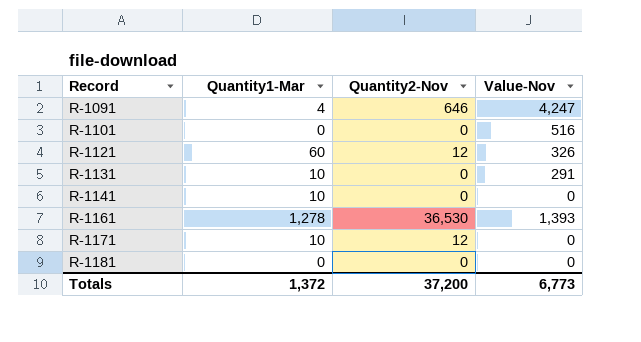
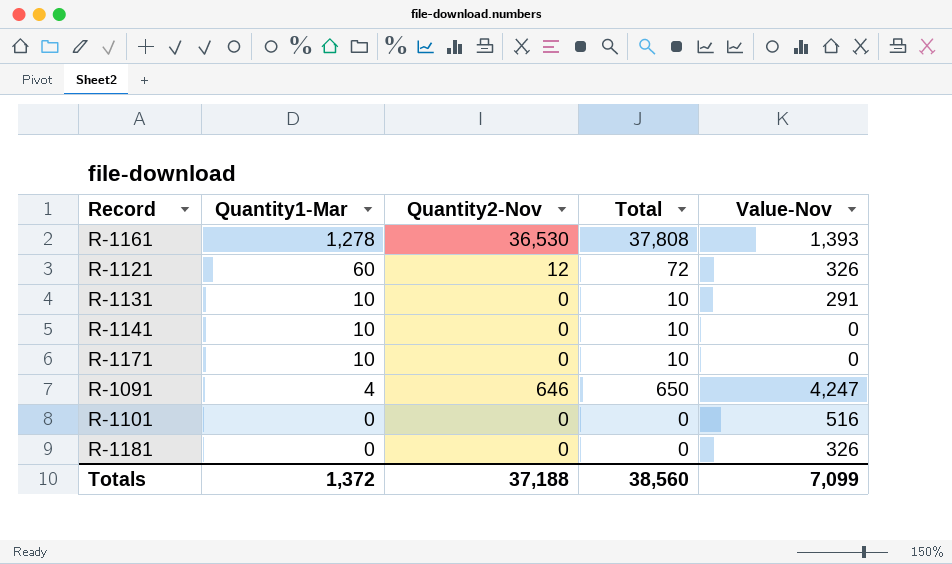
row order: Record ascending -> Quantity1-Mar descending
column Total | formula: none -> [Quantity1-Mar] + [Quantity2-Nov]
R-1171 | Quantity2-Nov: 12 -> 0
R-1181 | Value-Nov: 0 -> 326
Totals | Quantity2-Nov: 37,200 -> 37,188
Totals | Value-Nov: 6,773 -> 7,099

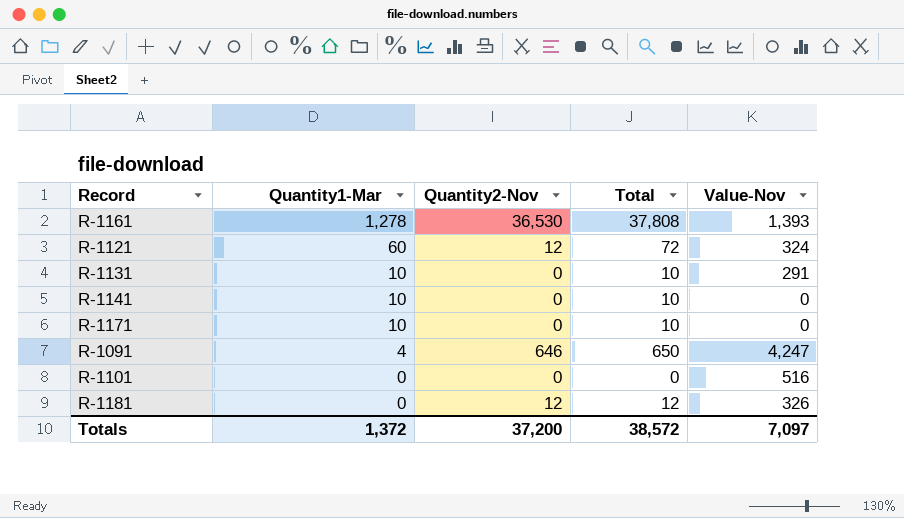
R-1121 | Value-Nov: 326 -> 324
R-1181 | Quantity2-Nov: 0 -> 12
R-1181 | Total: 0 -> 12
Totals | Quantity2-Nov: 37,188 -> 37,200
Totals | Total: 38,560 -> 38,572
Totals | Value-Nov: 7,099 -> 7,097

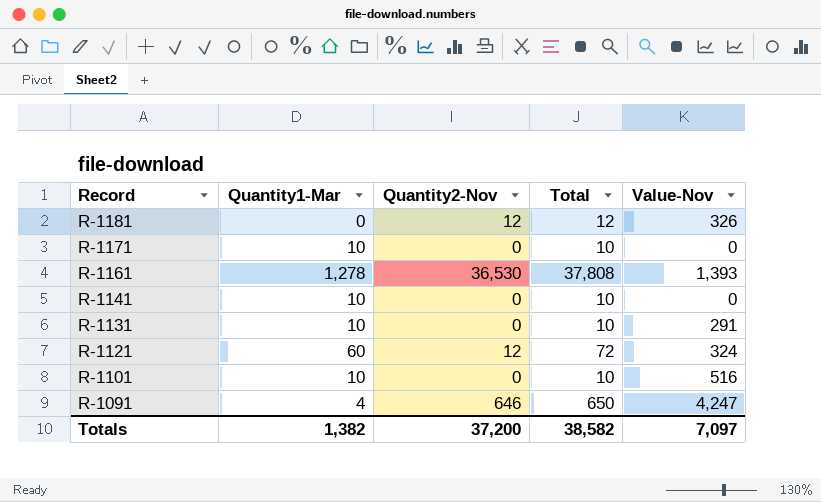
row order: Quantity1-Mar descending -> Record descending
R-1101 | Quantity1-Mar: 0 -> 10
R-1101 | Total: 0 -> 10
Totals | Quantity1-Mar: 1,372 -> 1,382
Totals | Total: 38,572 -> 38,582

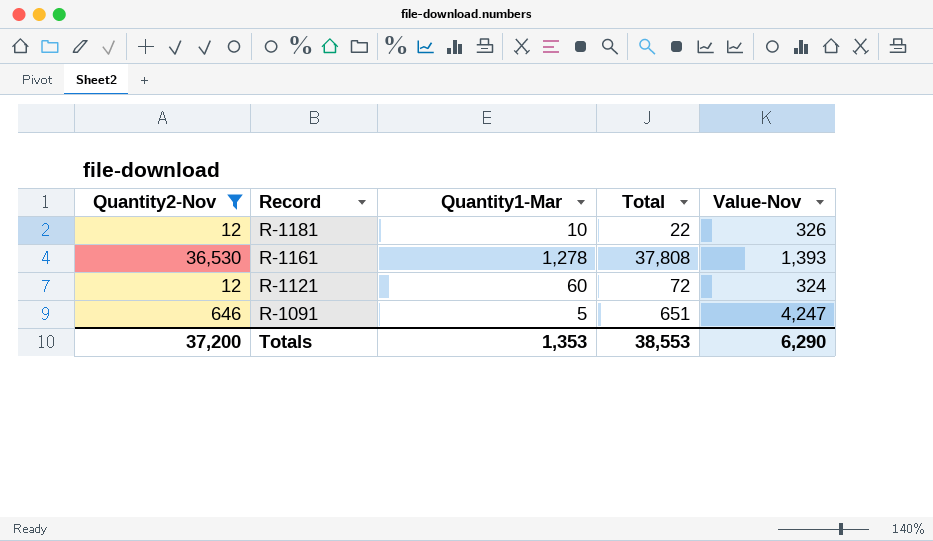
filter: none -> Quantity2-Nov != 0
column Quantity2-Nov | position: 3 -> 1
R-1181 | Quantity1-Mar: 0 -> 10
R-1181 | Total: 12 -> 22
R-1091 | Quantity1-Mar: 4 -> 5
R-1091 | Total: 650 -> 651
Totals | Quantity1-Mar: 1,382 -> 1,353
Totals | Total: 38,582 -> 38,553
Totals | Value-Nov: 7,097 -> 6,290

